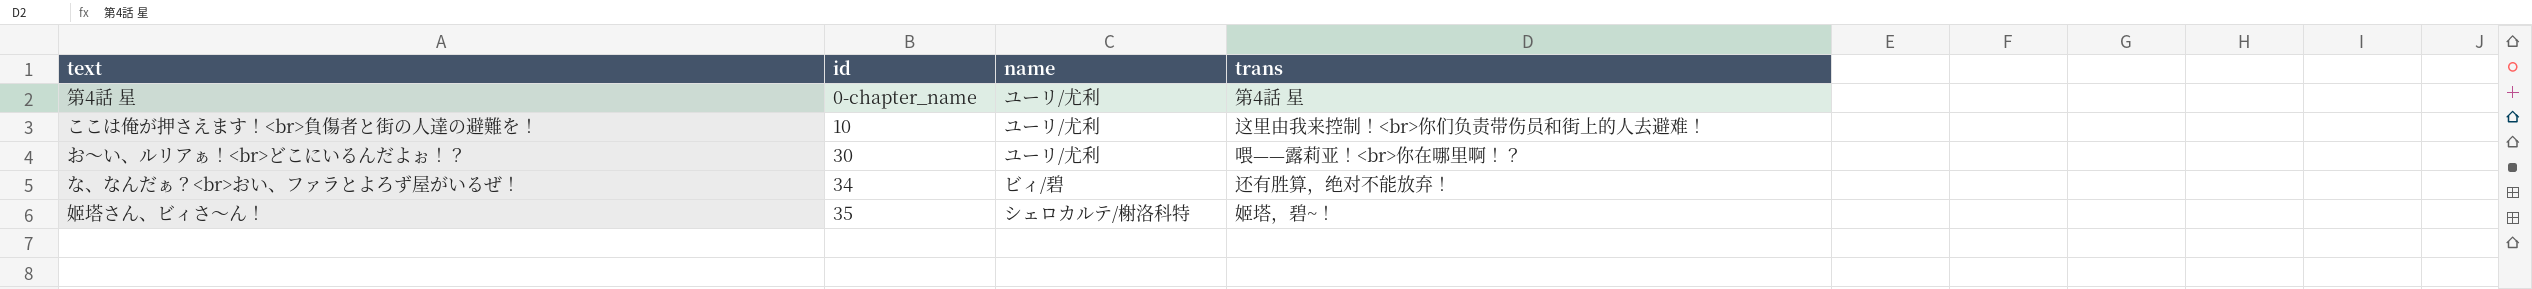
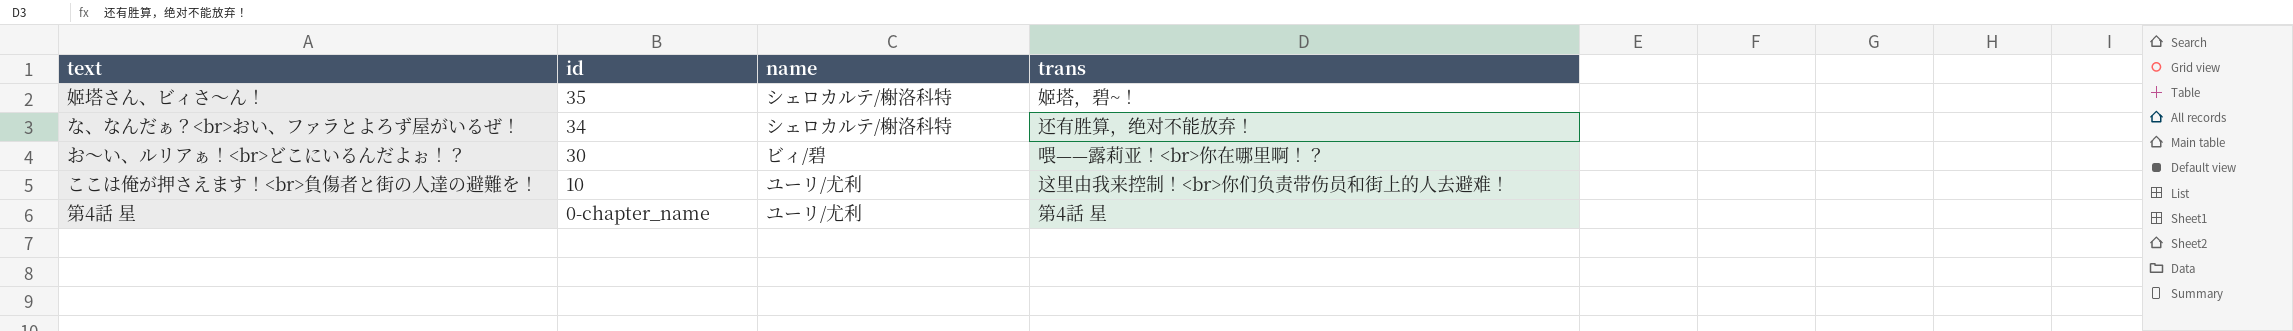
row order: id ascending -> id descending
な、なんだぁ？<br>おい、ファラとよろず屋がいるぜ！ | name: ビィ/碧 -> シェロカルテ/榭洛科特
お～い、ルリアぁ！<br>どこにいるんだよぉ！？ | name: ユーリ/尤利 -> ビィ/碧

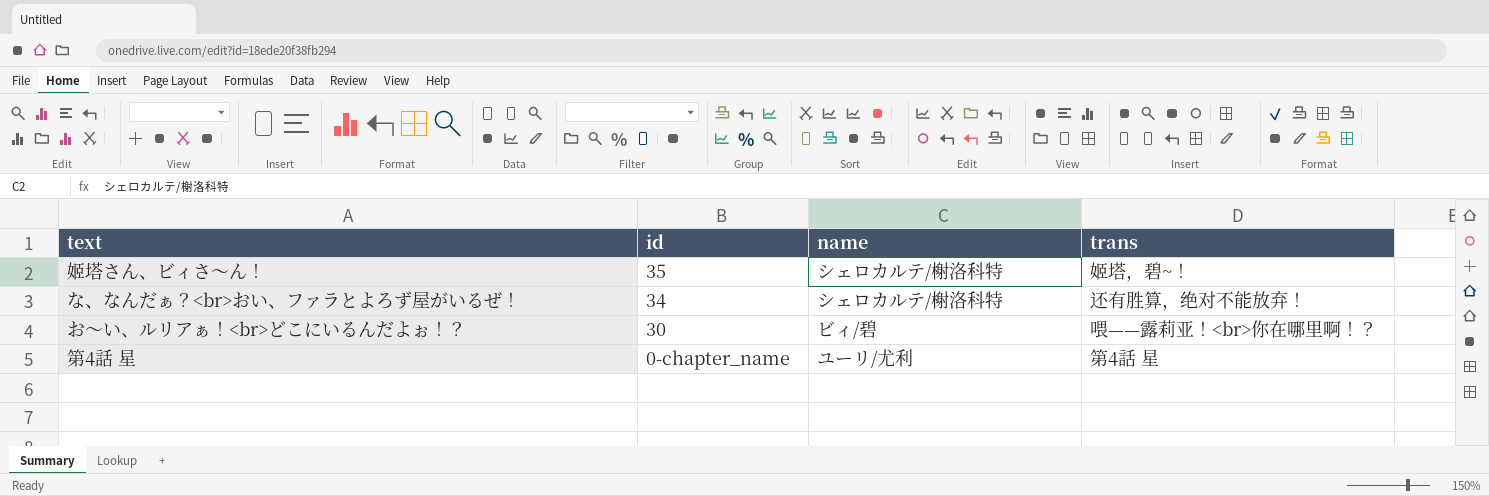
row ここは俺が押さえます！<br>負傷者と街の人達の避難を！: 10 | ユーリ/尤利 | 这里由我来控制！<br>你们负责带伤员和街上的人去避难！ -> none

